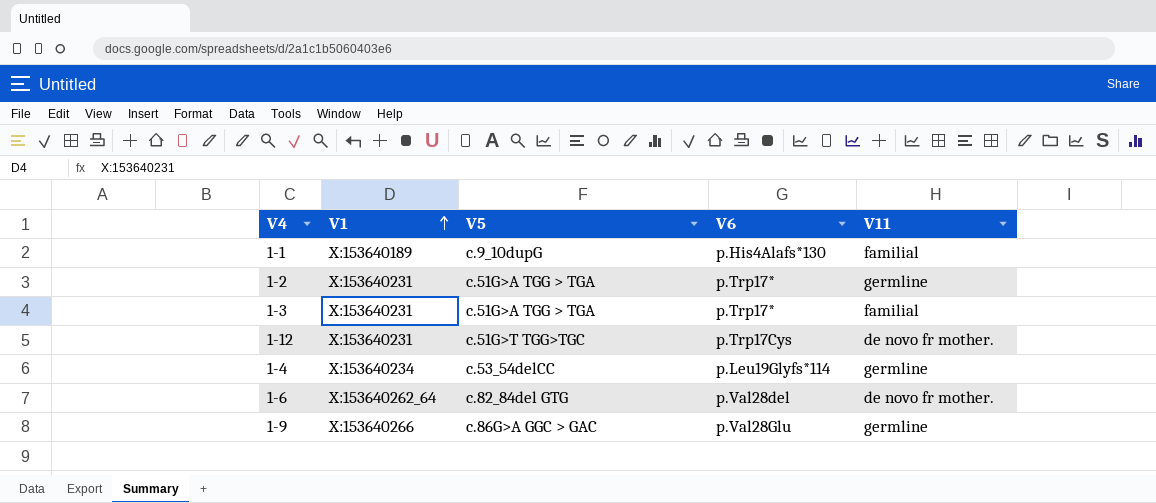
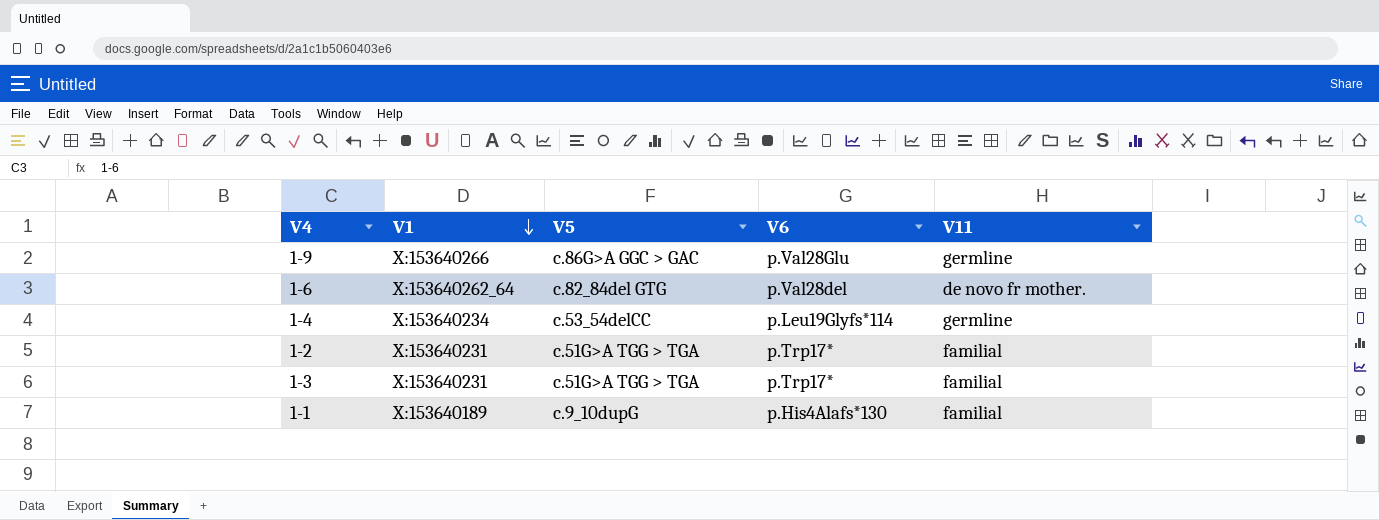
row order: V1 ascending -> V1 descending
row 1-12: X:153640231 | c.51G>T TGG>TGC | p.Trp17Cys | de novo fr mother. -> none
1-2 | V11: germline -> familial

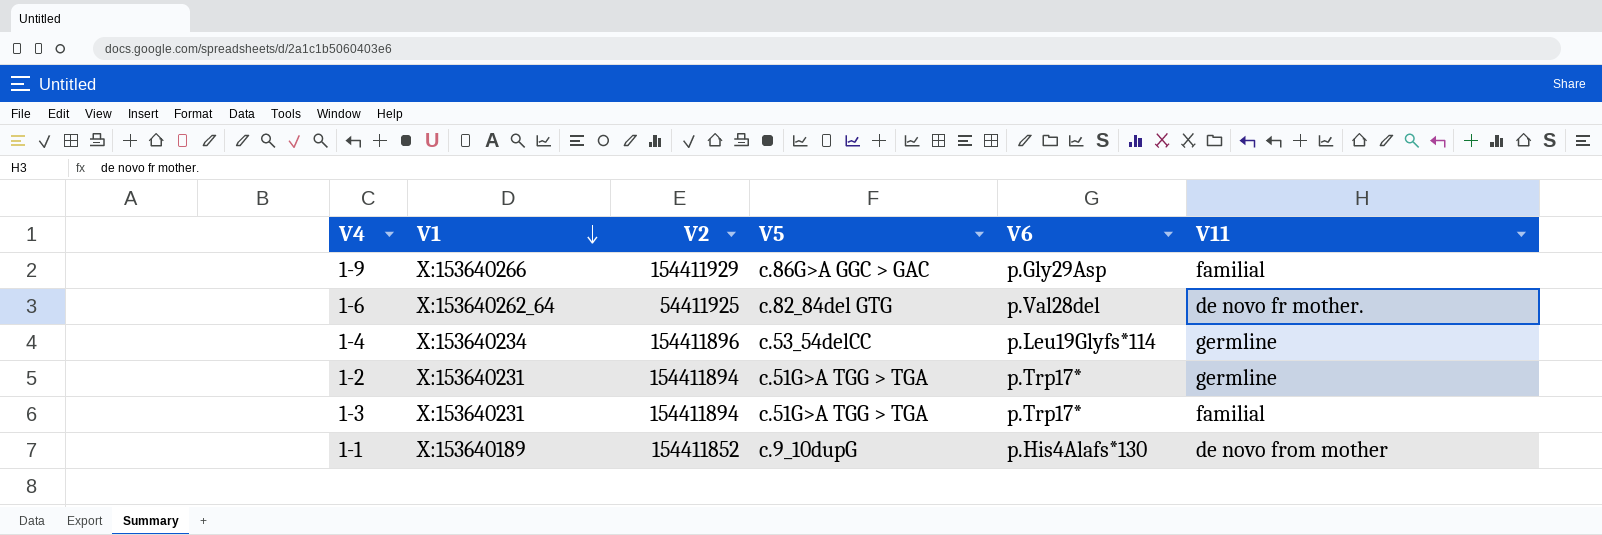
column V2 | position: none -> 3
1-9 | V6: p.Val28Glu -> p.Gly29Asp
1-9 | V11: germline -> familial
1-2 | V11: familial -> germline
1-1 | V11: familial -> de novo from mother

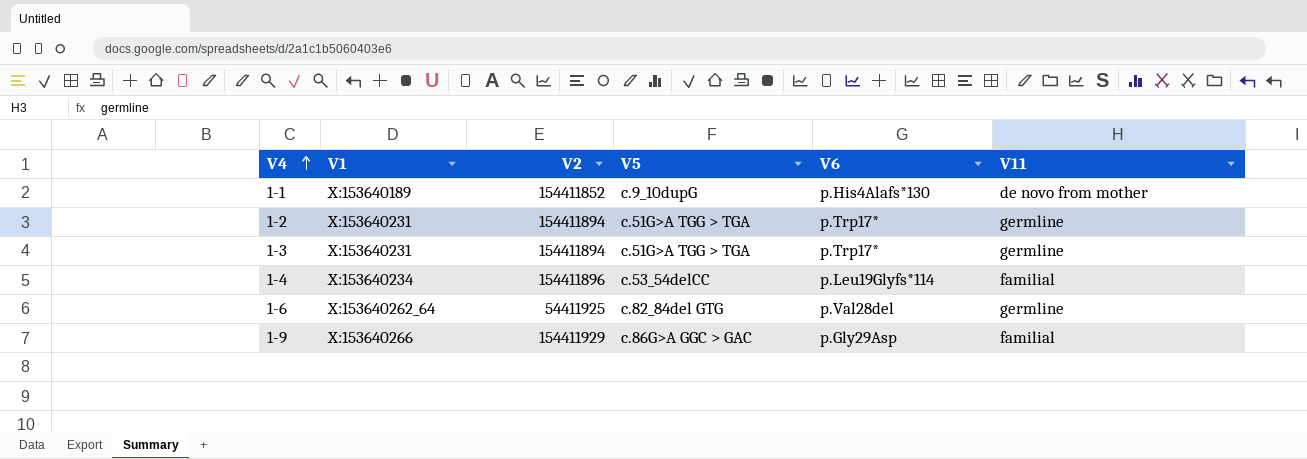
row order: V1 descending -> V4 ascending
1-3 | V11: familial -> germline
1-4 | V11: germline -> familial
1-6 | V11: de novo fr mother. -> germline

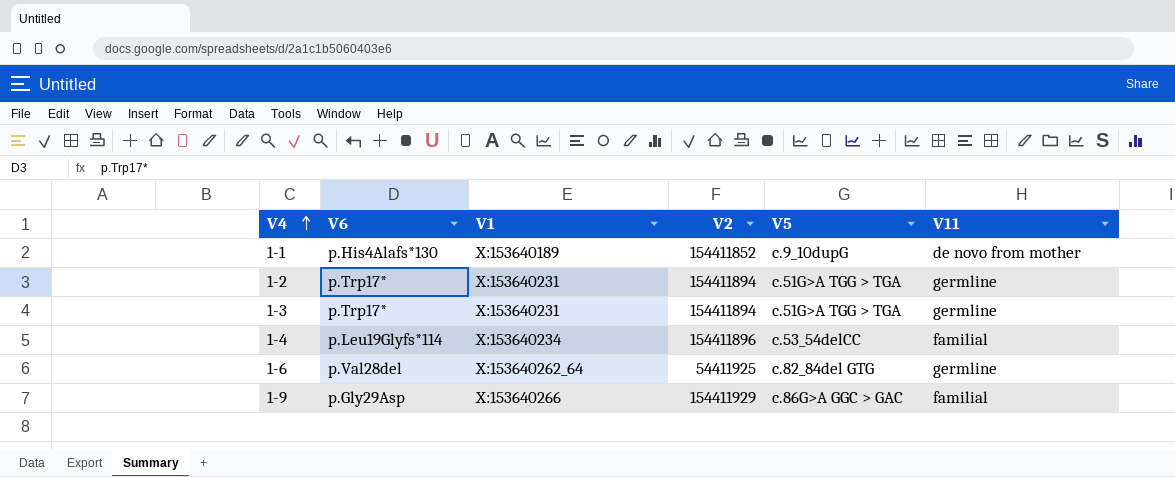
column V6 | position: 5 -> 2

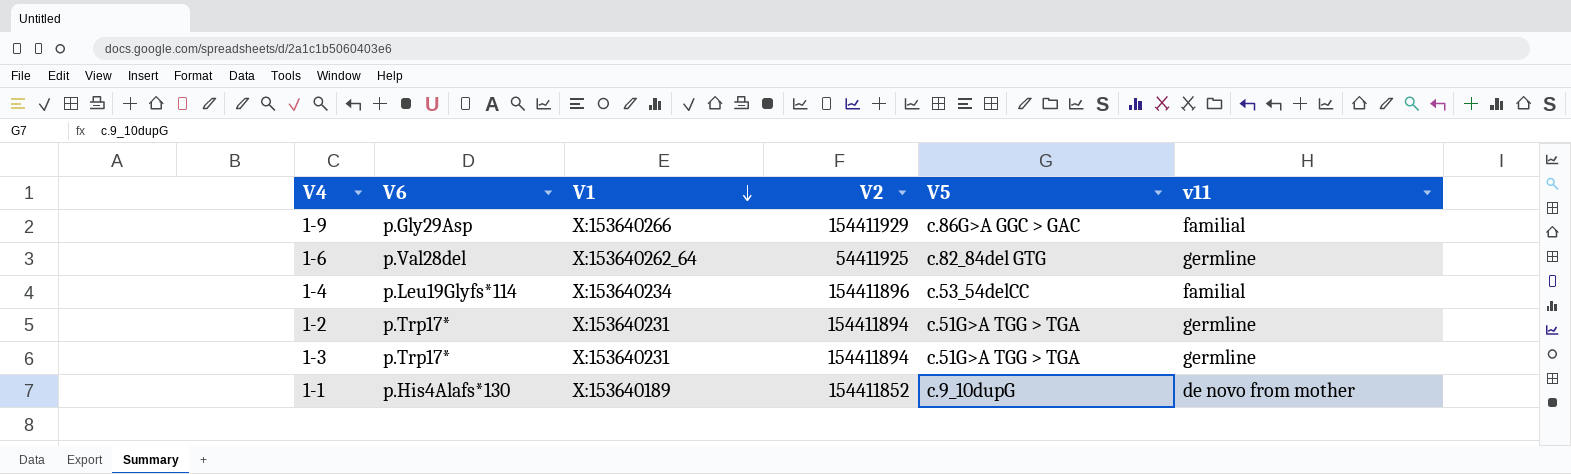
row order: V4 ascending -> V1 descending
column name: V11 -> v11

